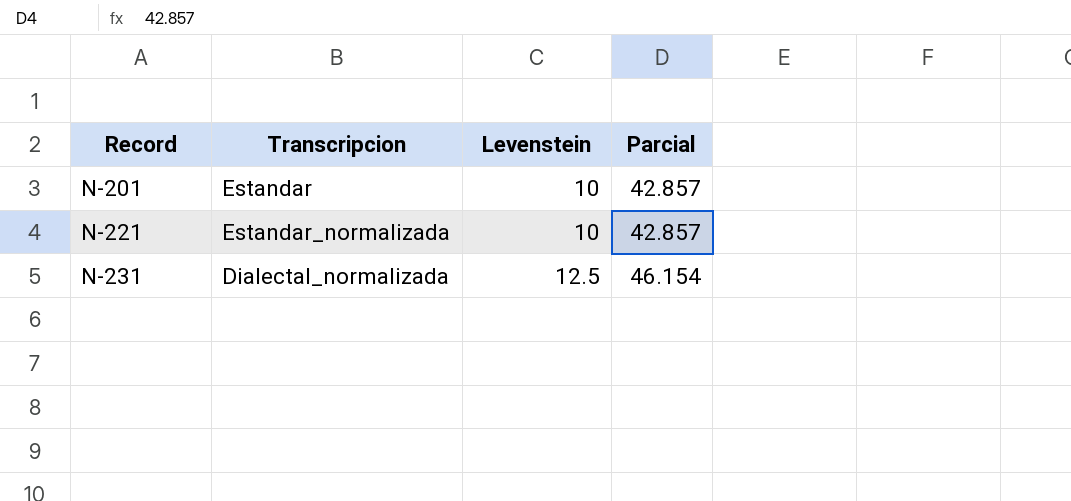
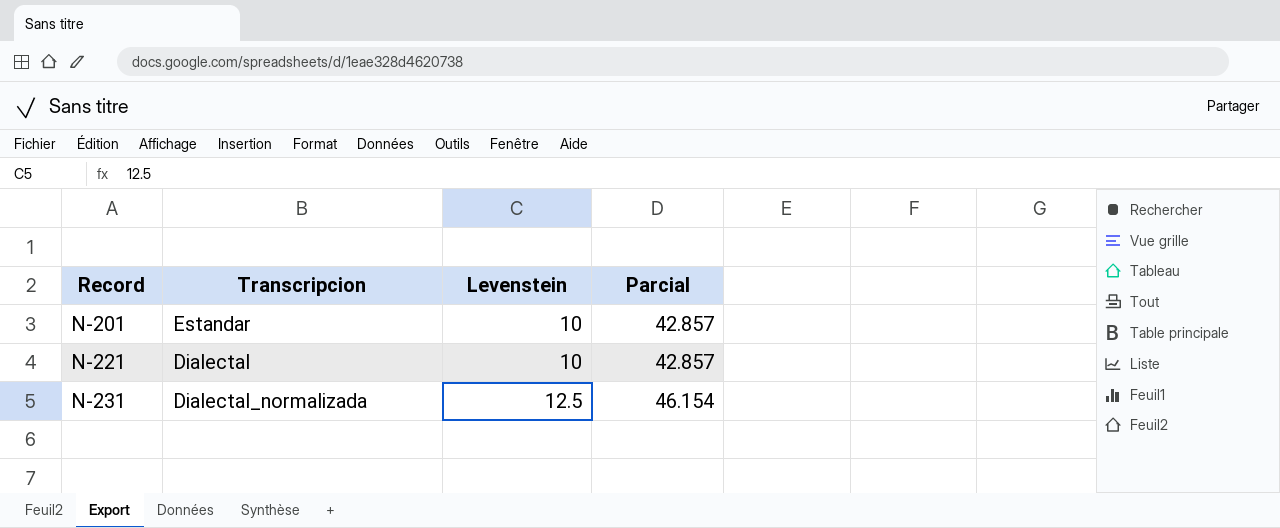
N-221 | Transcripcion: Estandar_normalizada -> Dialectal

